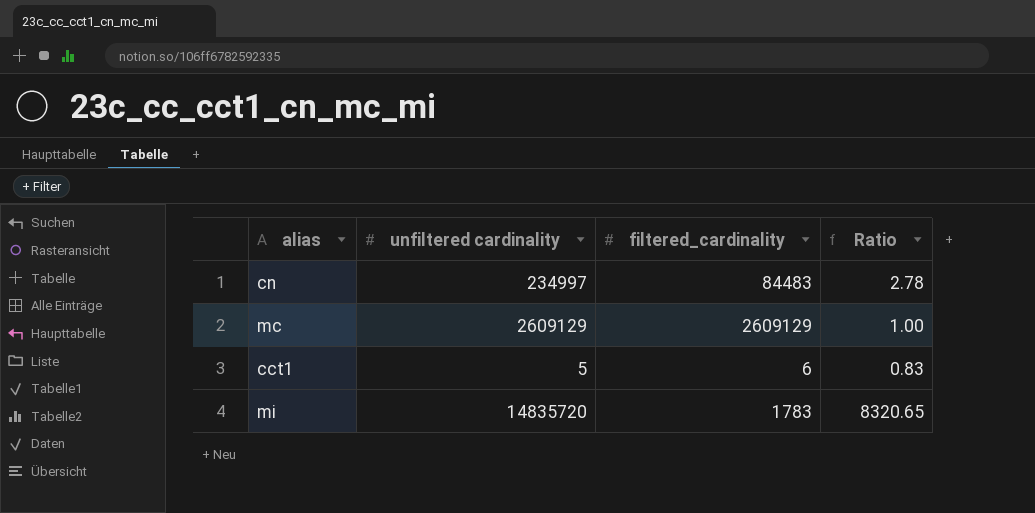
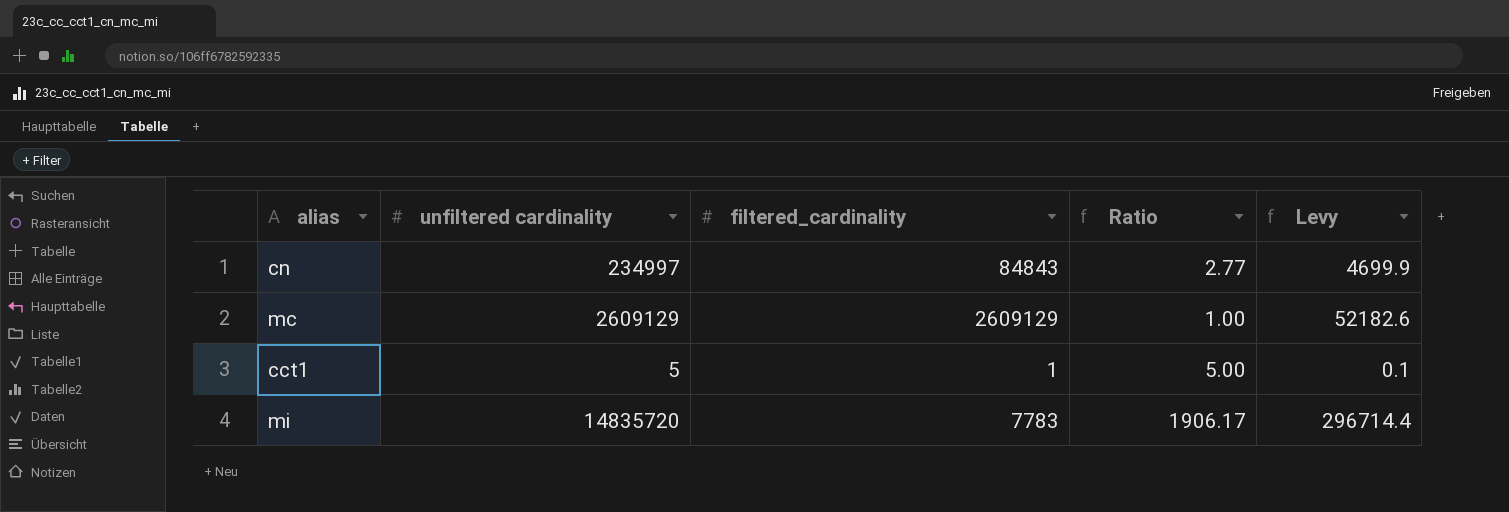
column Levy | formula: none -> [unfiltered cardinality] * 0.02
cn | filtered_cardinality: 84483 -> 84843
cn | Ratio: 2.78 -> 2.77
cct1 | filtered_cardinality: 6 -> 1
cct1 | Ratio: 0.83 -> 5.00
mi | filtered_cardinality: 1783 -> 7783
mi | Ratio: 8320.65 -> 1906.17

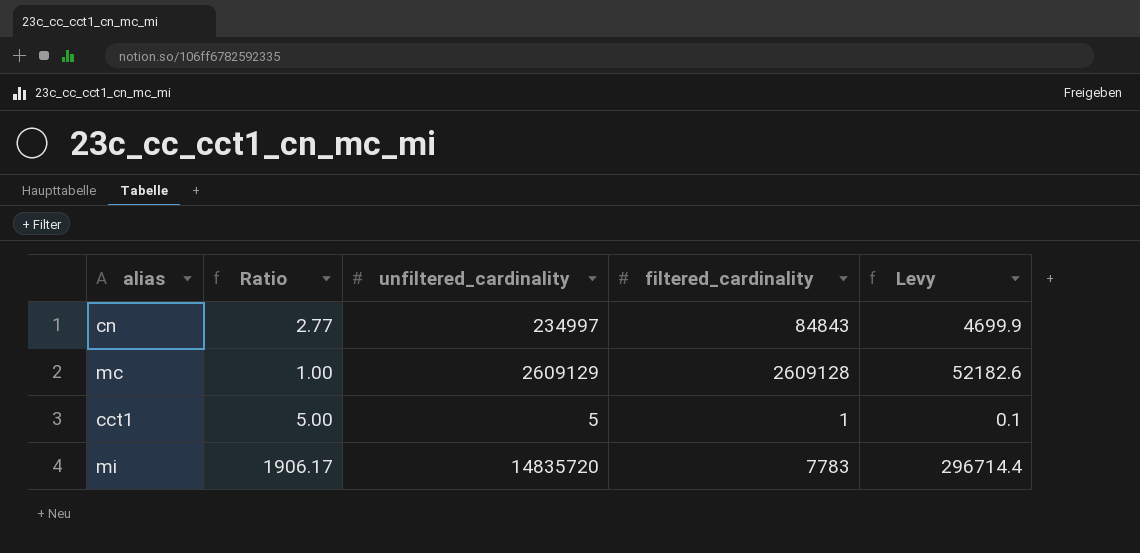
column Ratio | position: 4 -> 2
column name: unfiltered cardinality -> unfiltered_cardinality
mc | filtered_cardinality: 2609129 -> 2609128

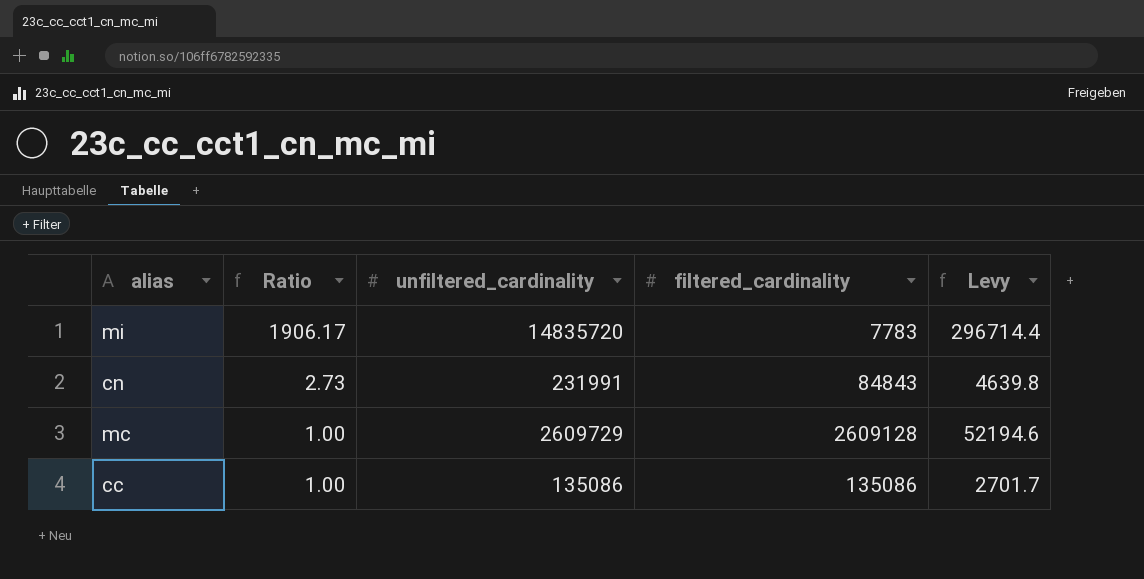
row order: none -> Ratio descending
row cct1: 5.00 | 5 | 1 | 0.1 -> none
cn | Ratio: 2.77 -> 2.73
cn | unfiltered_cardinality: 234997 -> 231991
cn | Levy: 4699.9 -> 4639.8
mc | unfiltered_cardinality: 2609129 -> 2609729
mc | Levy: 52182.6 -> 52194.6
row cc: none -> 1.00 | 135086 | 135086 | 2701.7

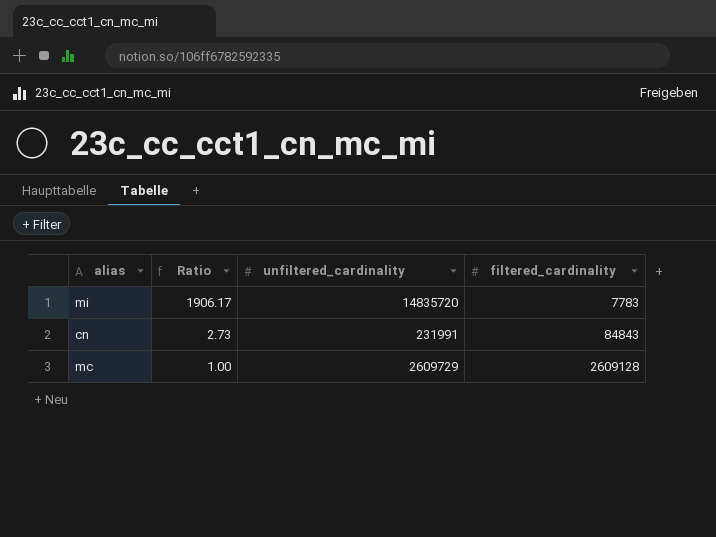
column Levy | formula: [unfiltered_cardinality] * 0.02 -> none
row cc: 1.00 | 135086 | 135086 | 2701.7 -> none

